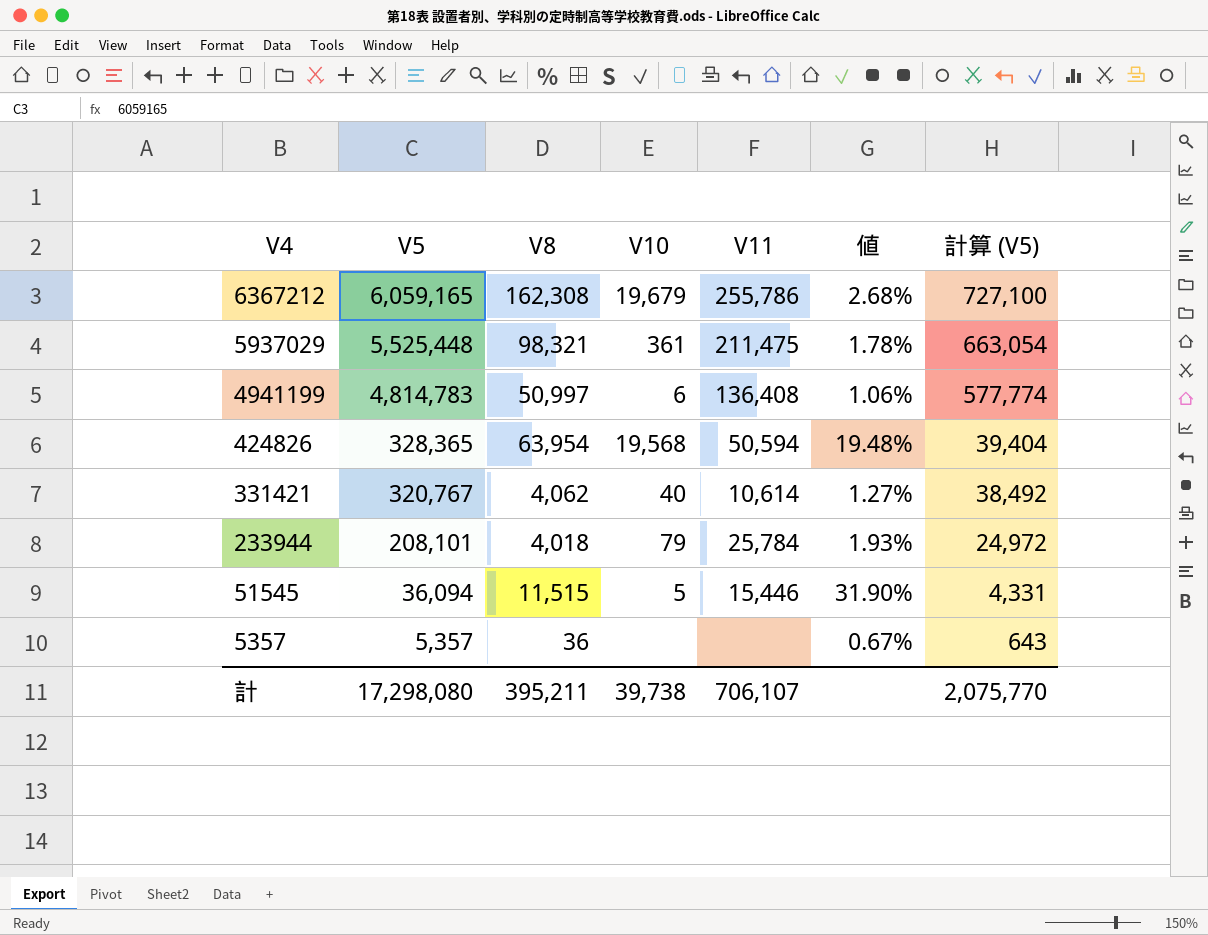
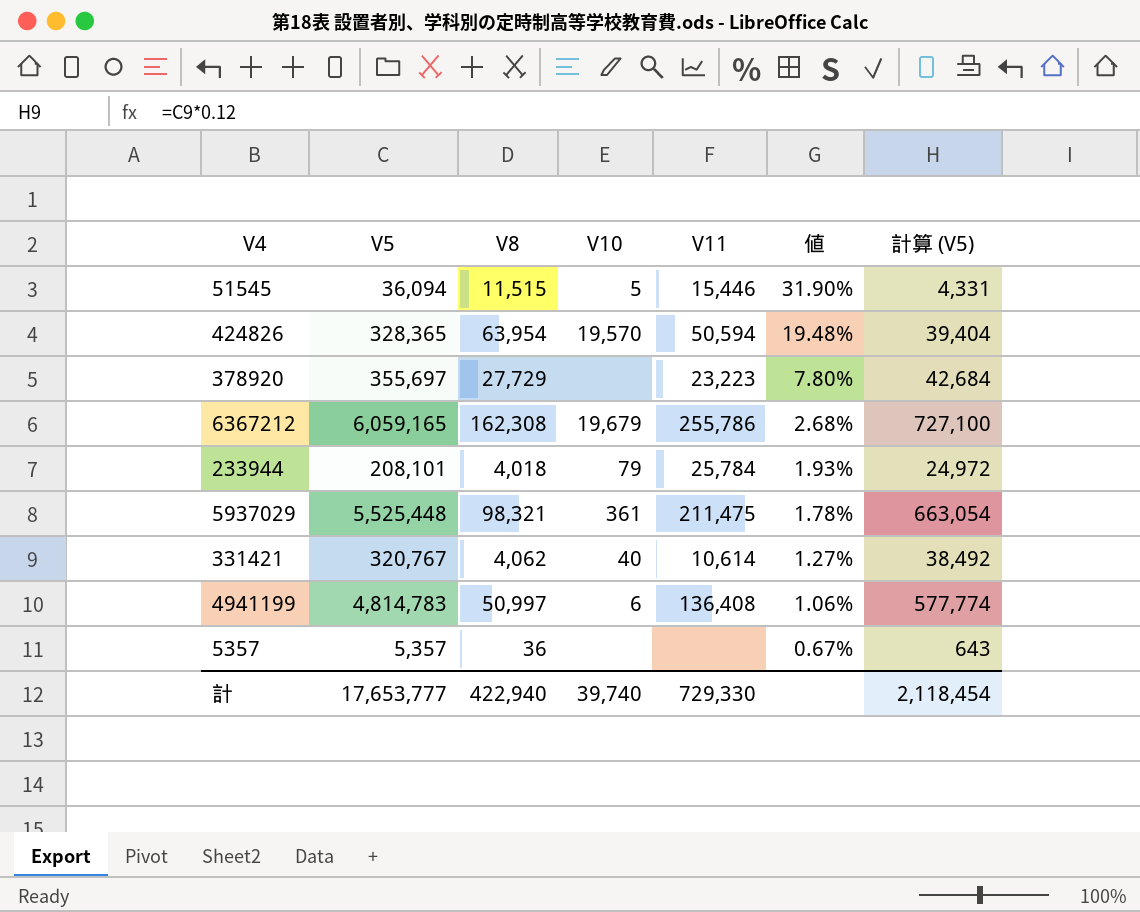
row order: V4 descending -> 値 descending
424826 | V10: 19,568 -> 19,570
row 378920: none -> 355,697 | 27,729 | none | 23,223 | 7.80% | 42,684
計 | V5: 17,298,080 -> 17,653,777
計 | V8: 395,211 -> 422,940
計 | V10: 39,738 -> 39,740
計 | V11: 706,107 -> 729,330
計 | 計算 (V5): 2,075,770 -> 2,118,454

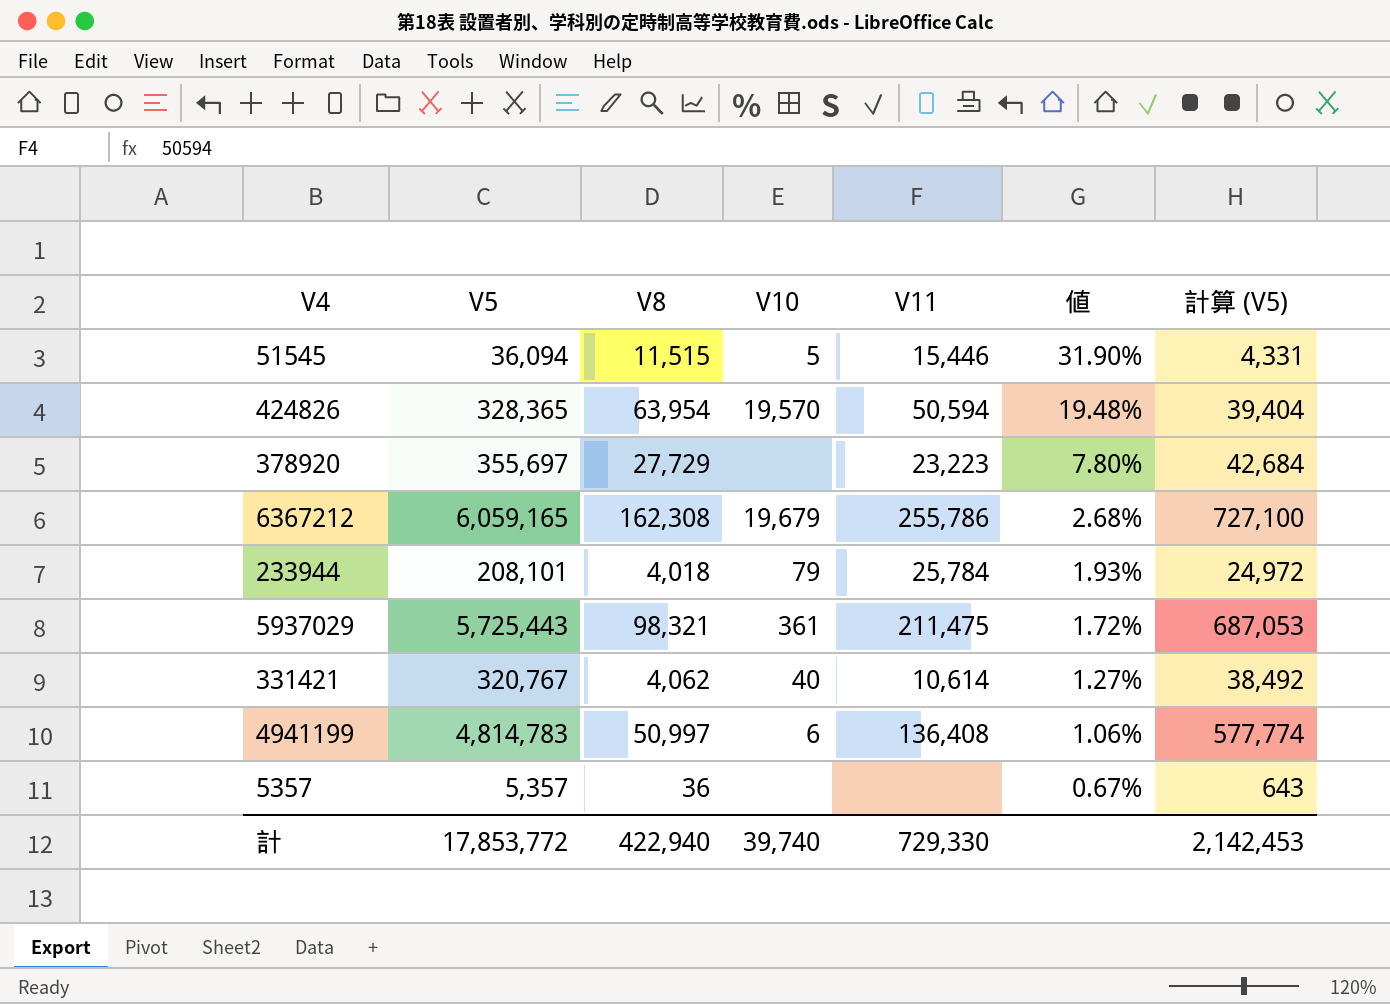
5937029 | V5: 5,525,448 -> 5,725,443
5937029 | 値: 1.78% -> 1.72%
5937029 | 計算 (V5): 663,054 -> 687,053
計 | V5: 17,653,777 -> 17,853,772
計 | 計算 (V5): 2,118,454 -> 2,142,453

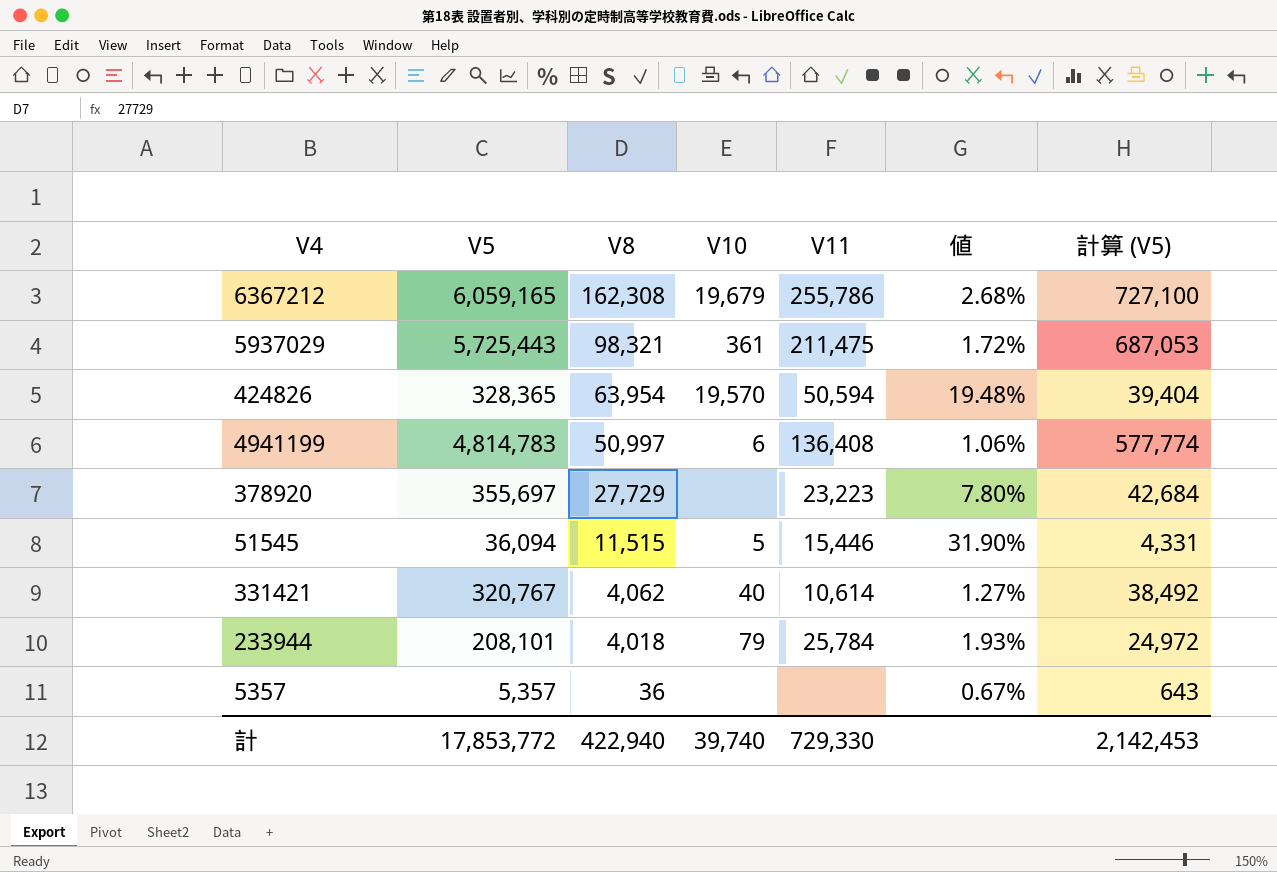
row order: 値 descending -> V8 descending

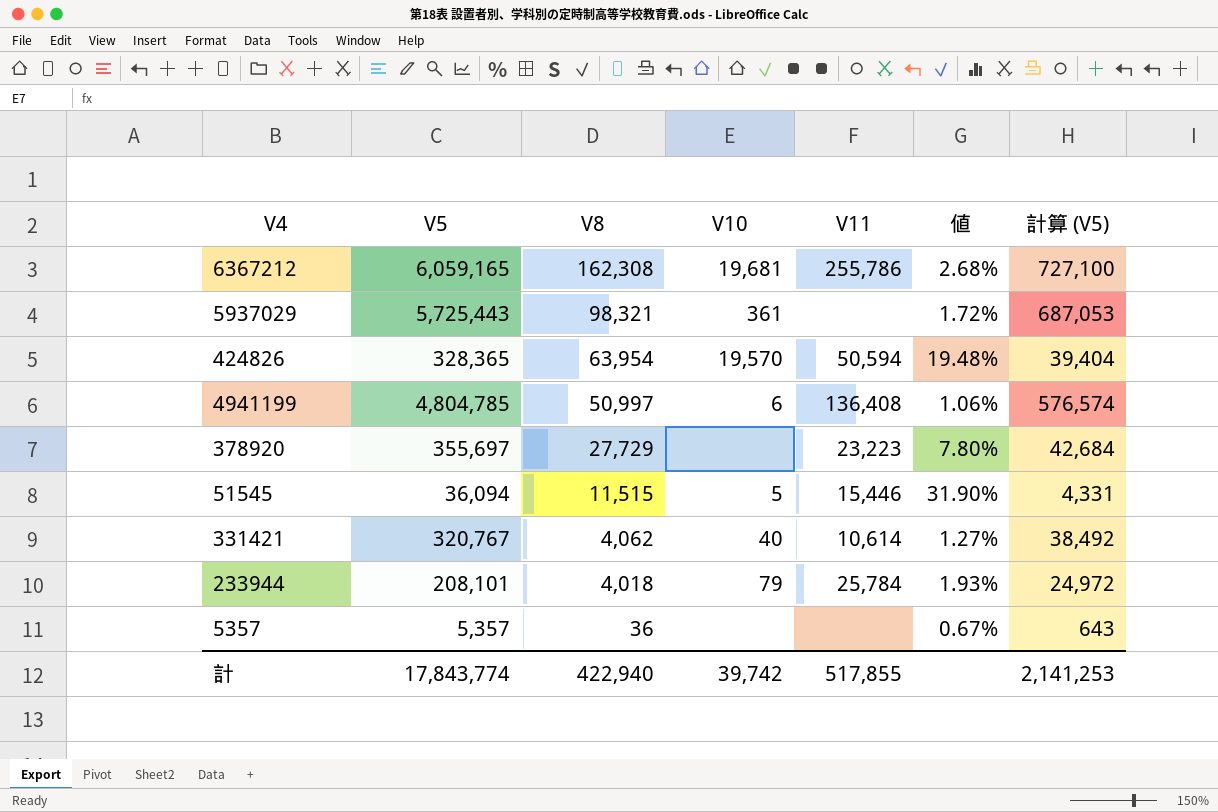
6367212 | V10: 19,679 -> 19,681
5937029 | V11: 211,475 -> none
4941199 | V5: 4,814,783 -> 4,804,785
4941199 | 計算 (V5): 577,774 -> 576,574
計 | V5: 17,853,772 -> 17,843,774
計 | V10: 39,740 -> 39,742
計 | V11: 729,330 -> 517,855
計 | 計算 (V5): 2,142,453 -> 2,141,253

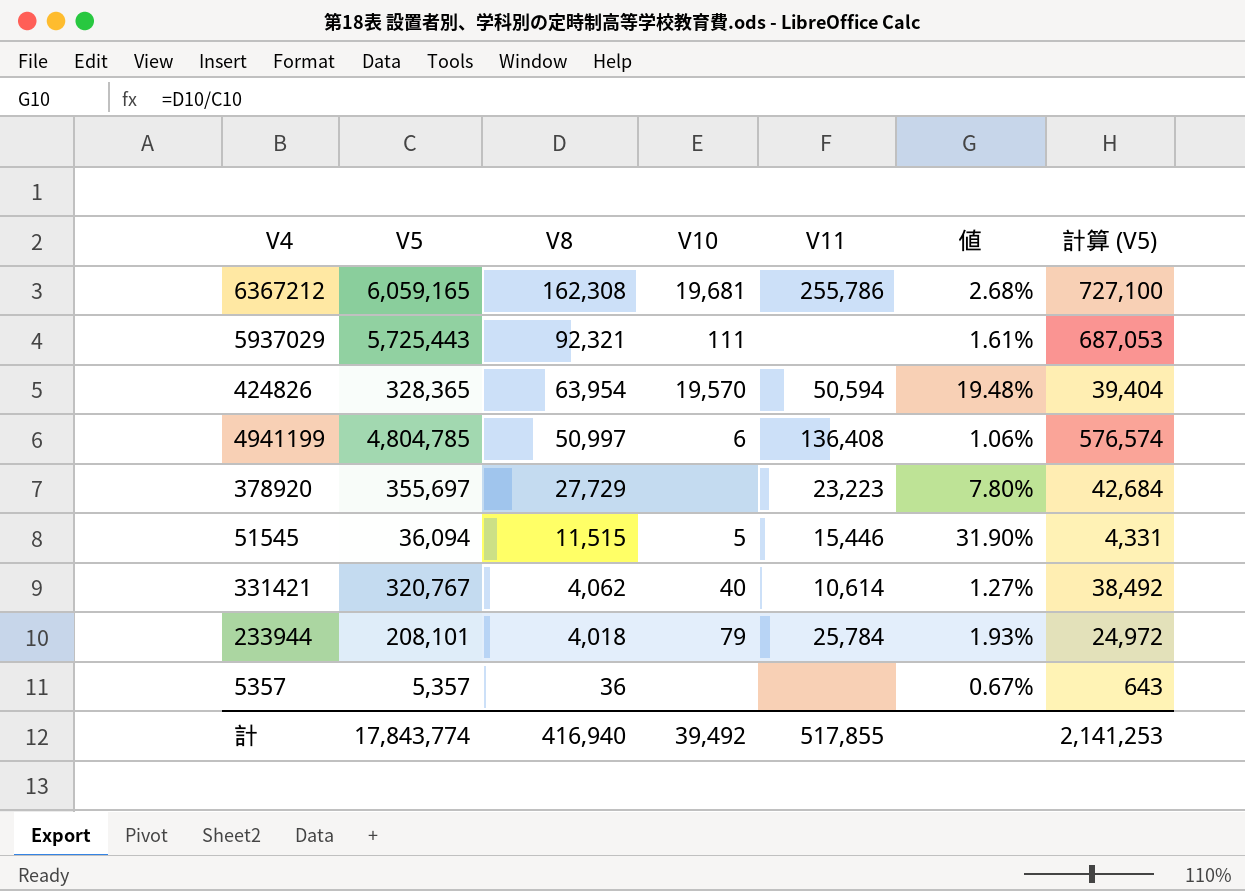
5937029 | V8: 98,321 -> 92,321
5937029 | V10: 361 -> 111
5937029 | 値: 1.72% -> 1.61%
計 | V8: 422,940 -> 416,940
計 | V10: 39,742 -> 39,492

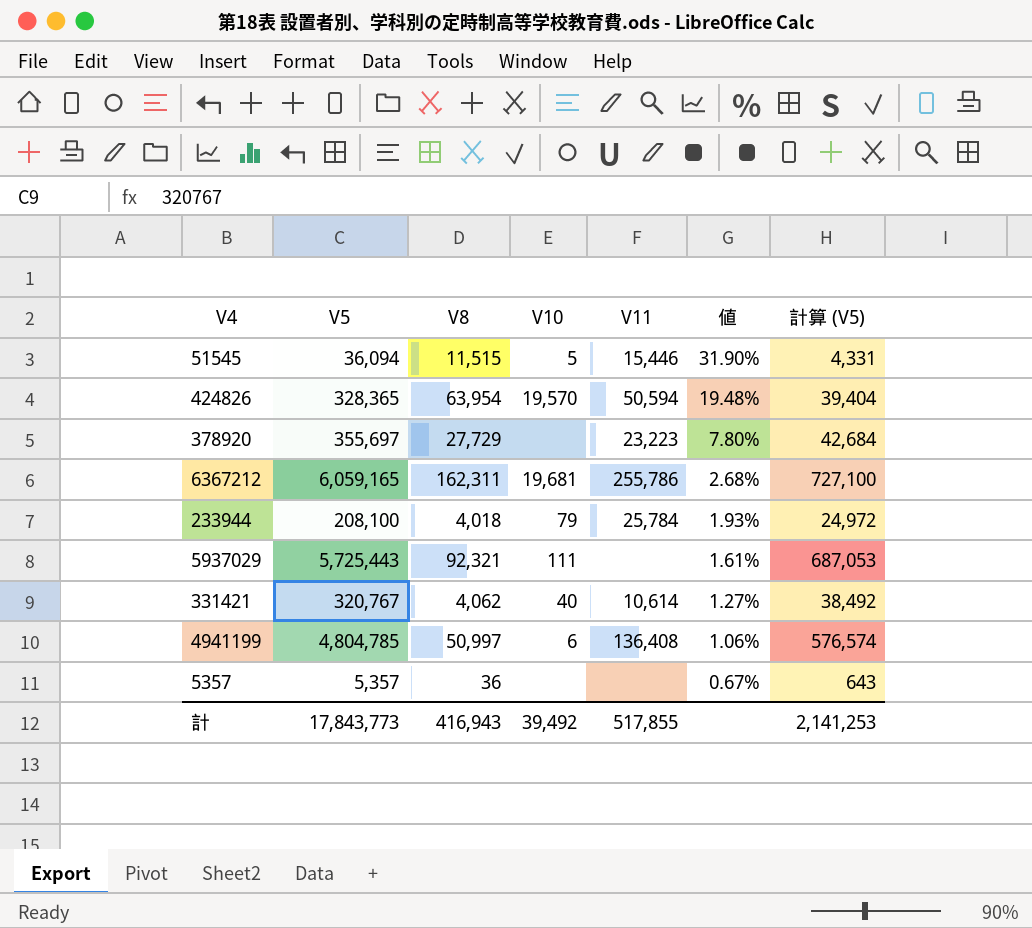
row order: V8 descending -> 値 descending
6367212 | V8: 162,308 -> 162,311
233944 | V5: 208,101 -> 208,100
計 | V5: 17,843,774 -> 17,843,773
計 | V8: 416,940 -> 416,943

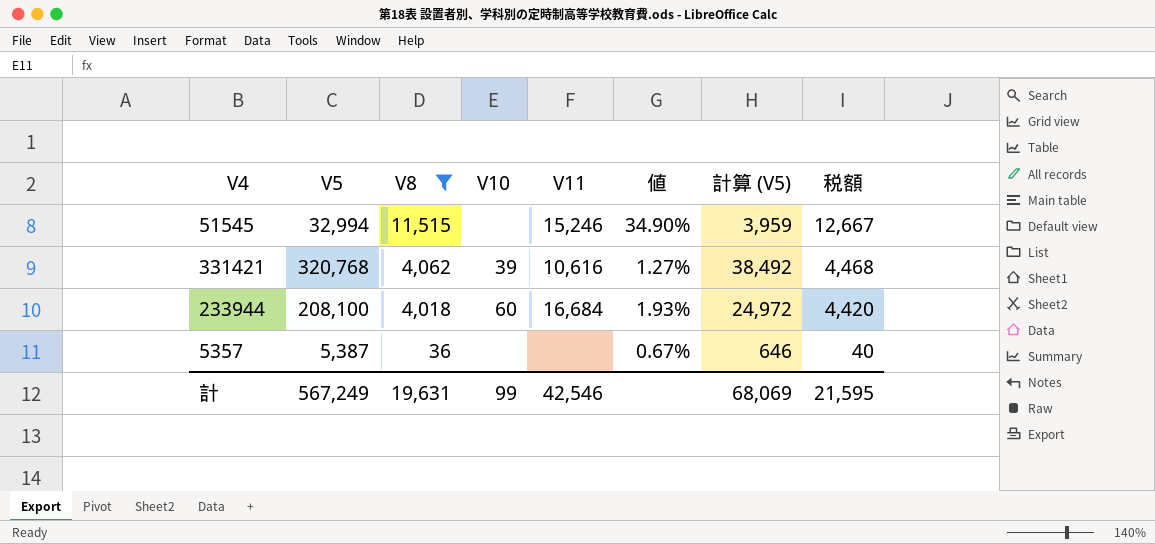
filter: none -> V8 <= 11,515
row order: 値 descending -> V8 descending
column 税額 | formula: none -> [V8] * 1.1
51545 | V5: 36,094 -> 32,994
51545 | V10: 5 -> none
51545 | V11: 15,446 -> 15,246
51545 | 値: 31.90% -> 34.90%
51545 | 計算 (V5): 4,331 -> 3,959
331421 | V5: 320,767 -> 320,768
331421 | V10: 40 -> 39
331421 | V11: 10,614 -> 10,616
233944 | V10: 79 -> 60
233944 | V11: 25,784 -> 16,684
5357 | V5: 5,357 -> 5,387
5357 | 計算 (V5): 643 -> 646
計 | V5: 17,843,773 -> 567,249
計 | V8: 416,943 -> 19,631
計 | V10: 39,492 -> 99
計 | V11: 517,855 -> 42,546
計 | 計算 (V5): 2,141,253 -> 68,069

